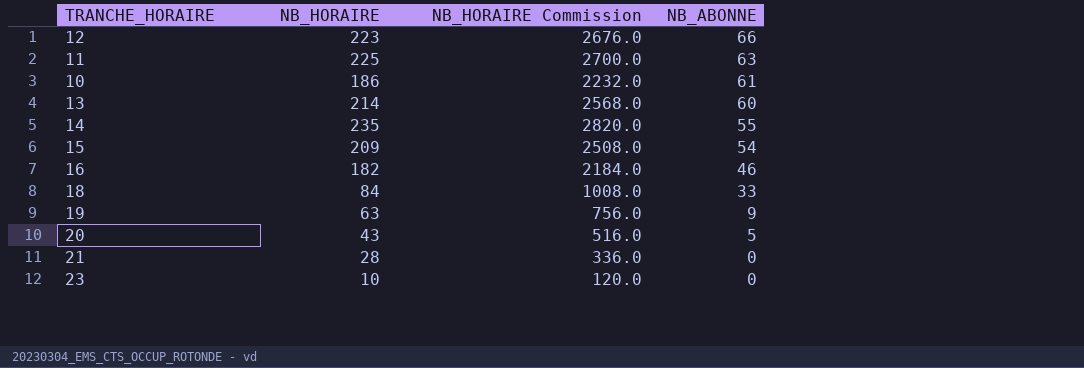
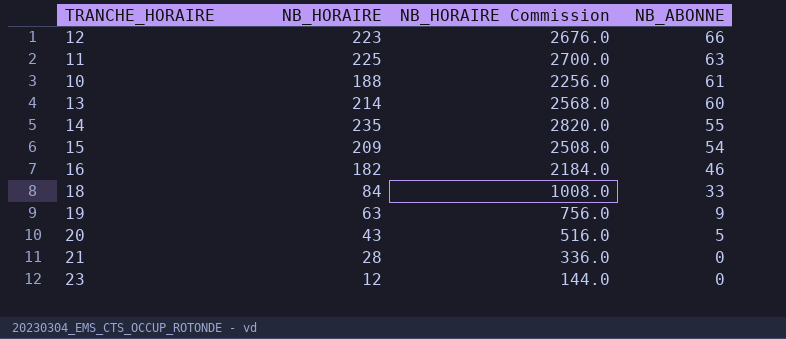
10 | NB_HORAIRE: 186 -> 188
10 | NB_HORAIRE Commission: 2232.0 -> 2256.0
23 | NB_HORAIRE: 10 -> 12
23 | NB_HORAIRE Commission: 120.0 -> 144.0

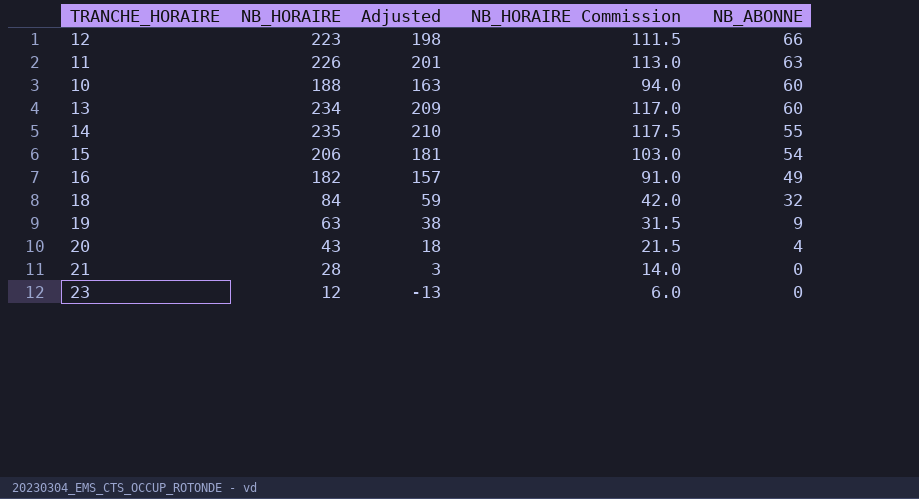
column Adjusted | formula: none -> [NB_HORAIRE] - 25
column NB_HORAIRE Commission | formula: [NB_HORAIRE] * 12 -> [NB_HORAIRE] * 0.5
11 | NB_HORAIRE: 225 -> 226
10 | NB_ABONNE: 61 -> 60
13 | NB_HORAIRE: 214 -> 234
15 | NB_HORAIRE: 209 -> 206
16 | NB_ABONNE: 46 -> 49
18 | NB_ABONNE: 33 -> 32
20 | NB_ABONNE: 5 -> 4

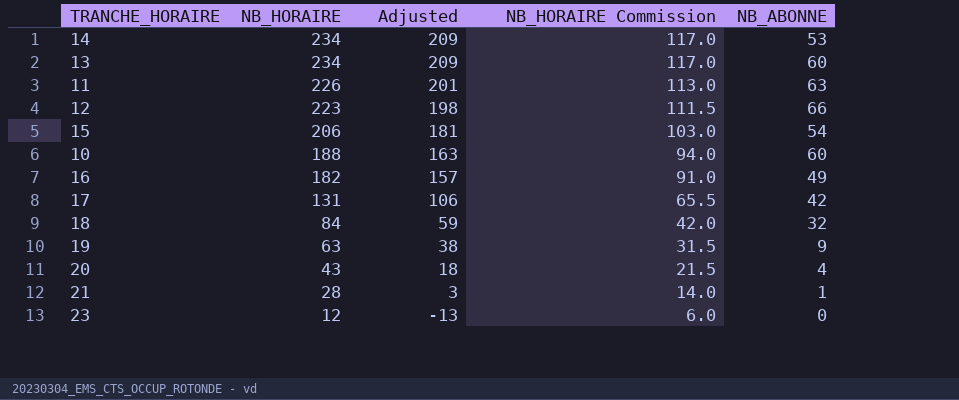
row order: NB_ABONNE descending -> NB_HORAIRE descending
14 | NB_HORAIRE: 235 -> 234
14 | Adjusted: 210 -> 209
14 | NB_HORAIRE Commission: 117.5 -> 117.0
14 | NB_ABONNE: 55 -> 53
row 17: none -> 131 | 106 | 65.5 | 42
21 | NB_ABONNE: 0 -> 1

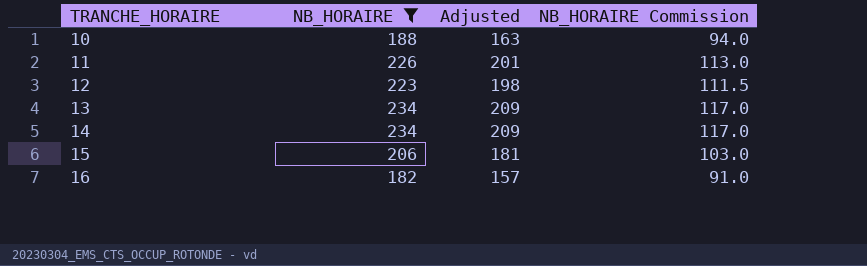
filter: none -> NB_HORAIRE >= 182
row order: NB_HORAIRE descending -> TRANCHE_HORAIRE ascending
column NB_ABONNE | position: 5 -> none

